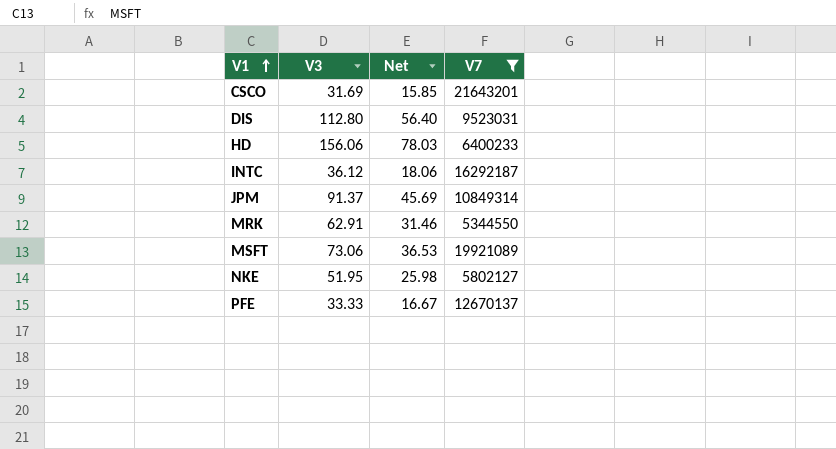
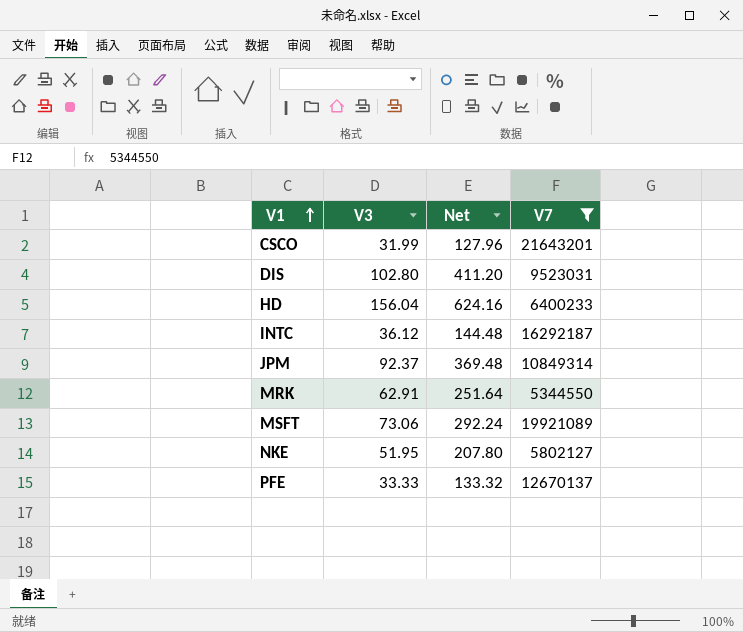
column Net | formula: [V3] * 0.5 -> [V3] * 4
CSCO | V3: 31.69 -> 31.99
DIS | V3: 112.80 -> 102.80
HD | V3: 156.06 -> 156.04
JPM | V3: 91.37 -> 92.37

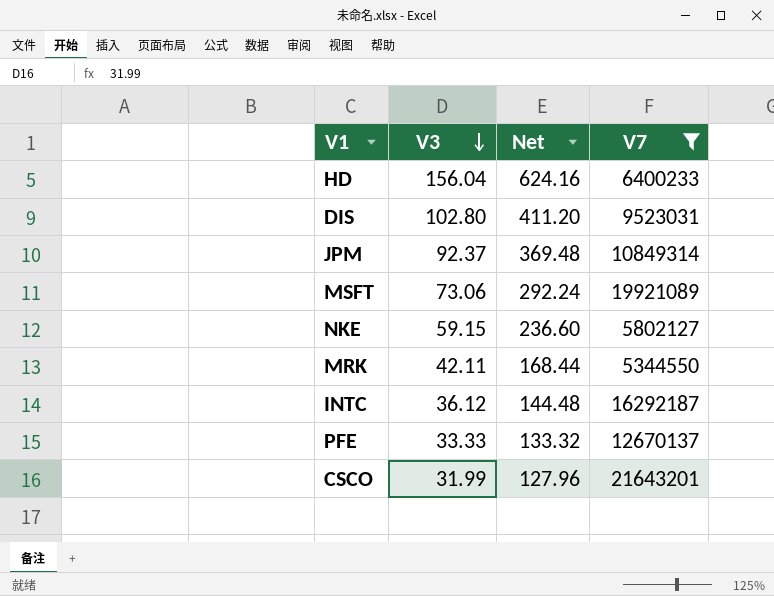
row order: V1 ascending -> V3 descending
NKE | V3: 51.95 -> 59.15
NKE | Net: 207.80 -> 236.60
MRK | V3: 62.91 -> 42.11
MRK | Net: 251.64 -> 168.44

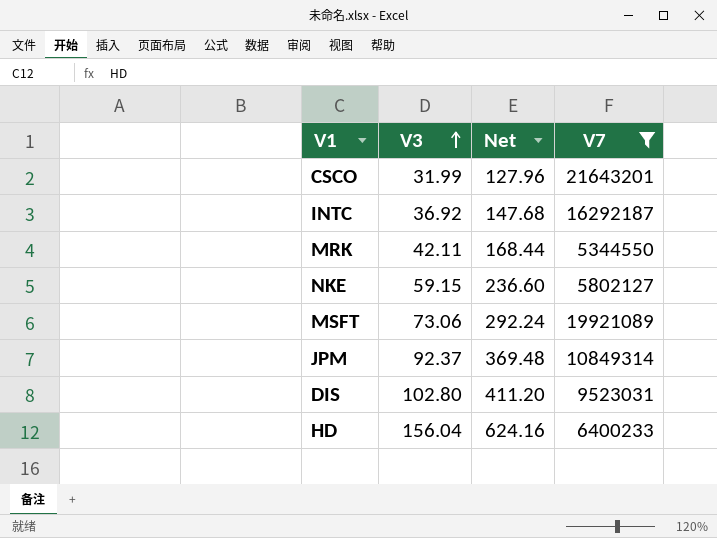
row order: V3 descending -> V3 ascending
row PFE: 33.33 | 133.32 | 12670137 -> none
INTC | V3: 36.12 -> 36.92
INTC | Net: 144.48 -> 147.68

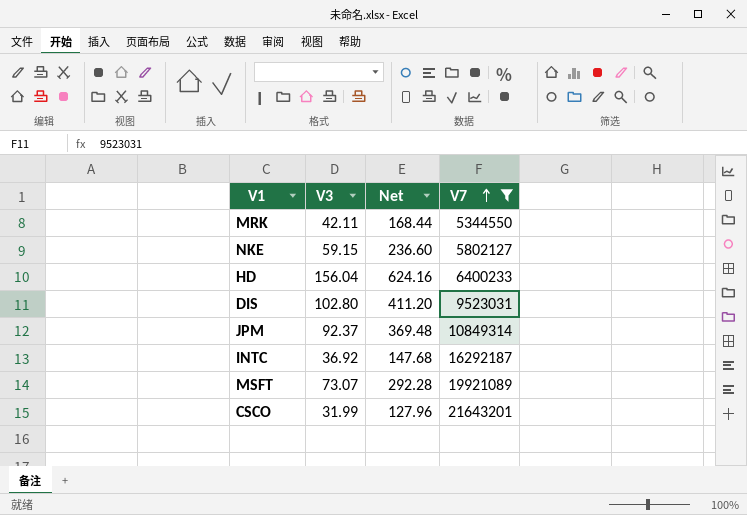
row order: V3 ascending -> V7 ascending
MSFT | V3: 73.06 -> 73.07
MSFT | Net: 292.24 -> 292.28

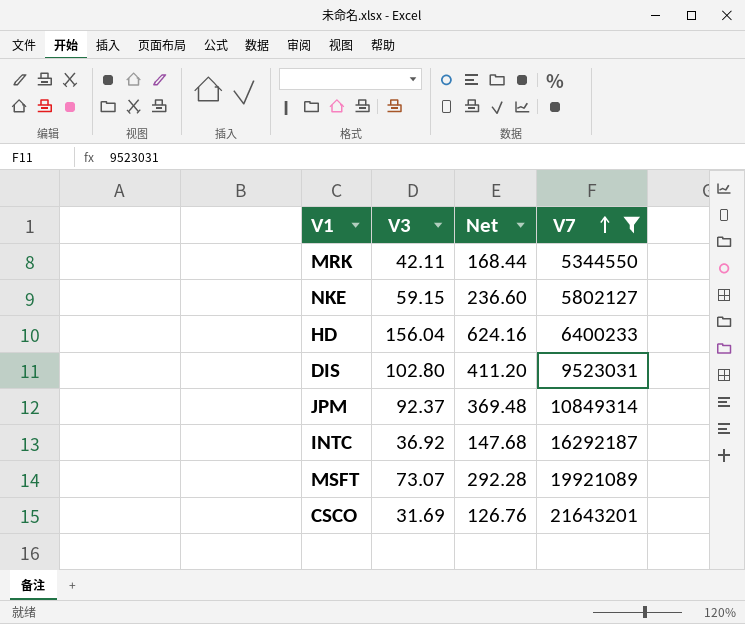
CSCO | V3: 31.99 -> 31.69
CSCO | Net: 127.96 -> 126.76

